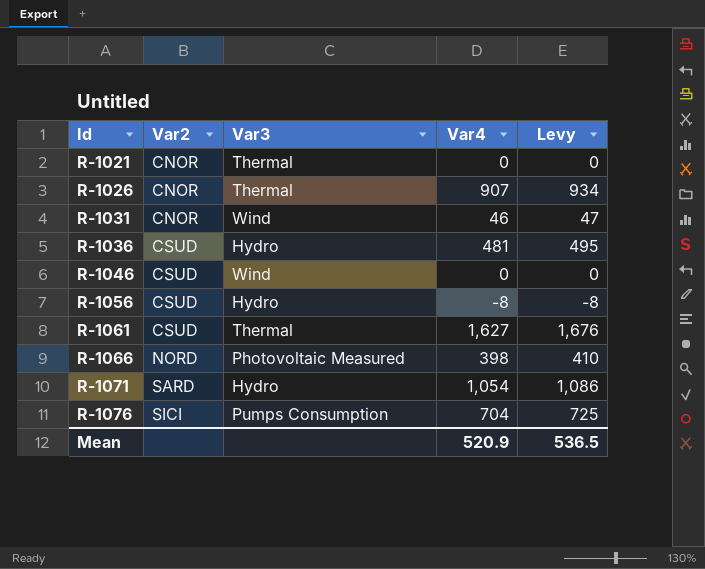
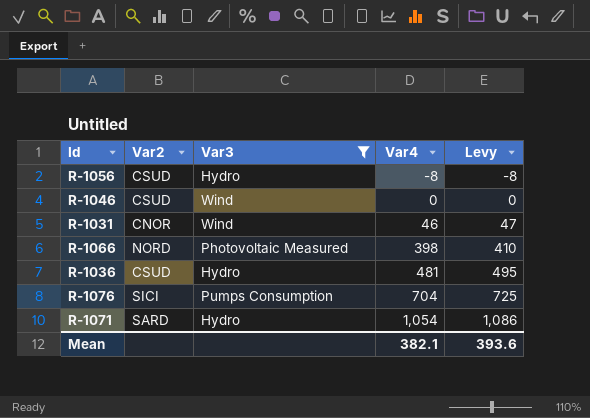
filter: none -> Var3 != Thermal
row order: Id ascending -> Var4 ascending
Mean | Var4: 520.9 -> 382.1
Mean | Levy: 536.5 -> 393.6

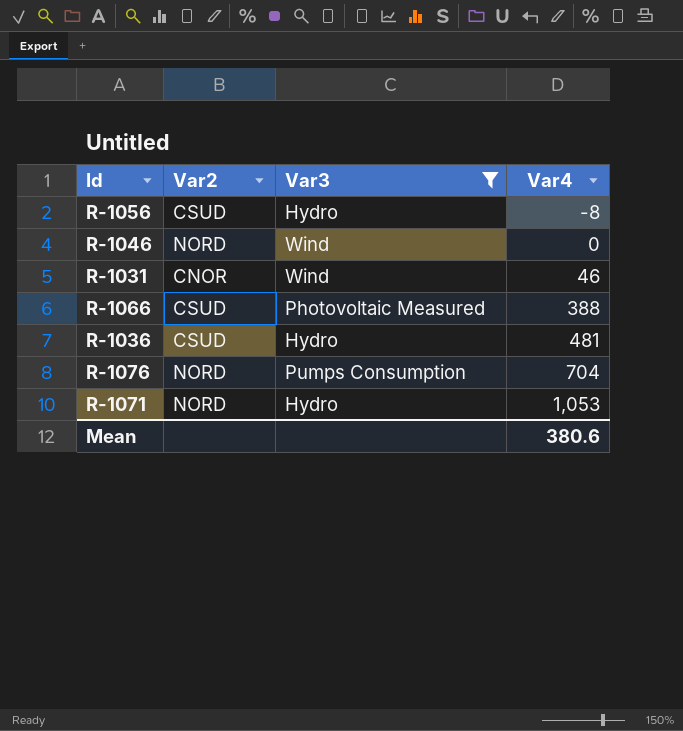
column Levy | formula: [Var4] * 1.03 -> none
R-1046 | Var2: CSUD -> NORD
R-1066 | Var2: NORD -> CSUD
R-1066 | Var4: 398 -> 388
R-1076 | Var2: SICI -> NORD
R-1071 | Var2: SARD -> NORD
R-1071 | Var4: 1,054 -> 1,053
Mean | Var4: 382.1 -> 380.6

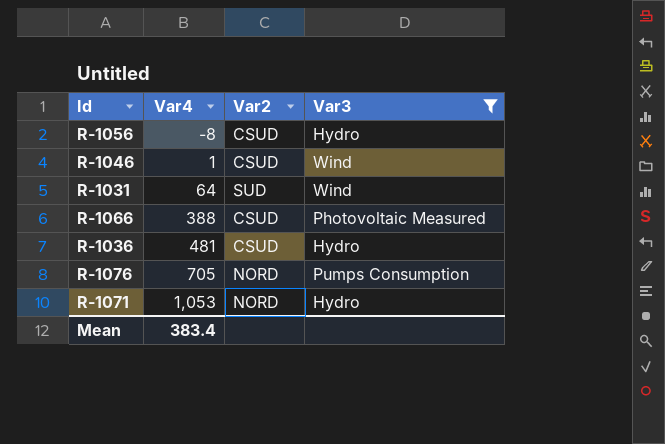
column Var4 | position: 4 -> 2
R-1046 | Var4: 0 -> 1
R-1046 | Var2: NORD -> CSUD
R-1031 | Var4: 46 -> 64
R-1031 | Var2: CNOR -> SUD
R-1076 | Var4: 704 -> 705
Mean | Var4: 380.6 -> 383.4

